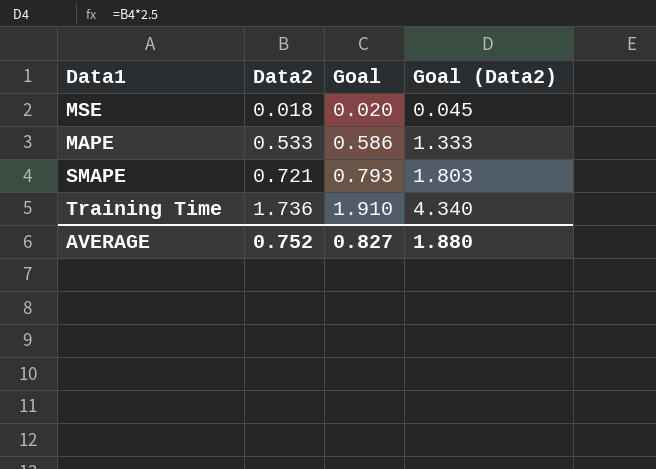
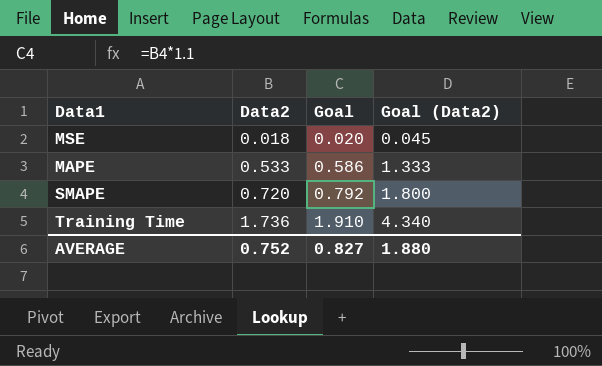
SMAPE | Data2: 0.721 -> 0.720
SMAPE | Goal: 0.793 -> 0.792
SMAPE | Goal (Data2): 1.803 -> 1.800

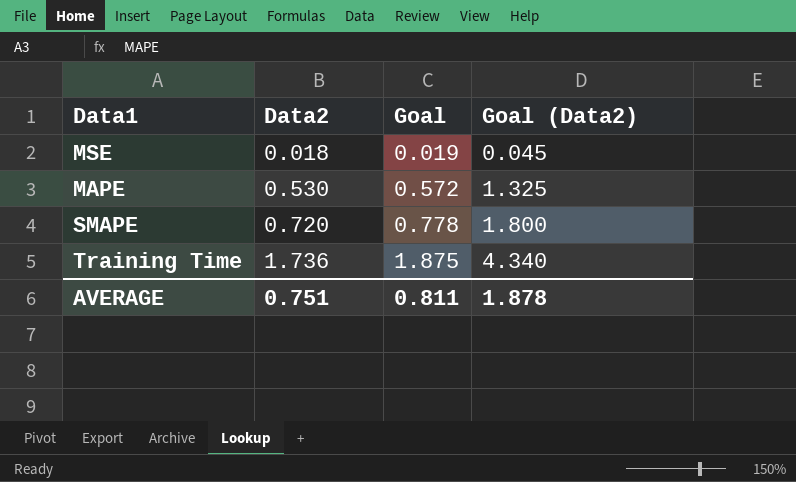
column Goal | formula: [Data2] * 1.1 -> [Data2] * 1.08
MAPE | Data2: 0.533 -> 0.530
MAPE | Goal (Data2): 1.333 -> 1.325
AVERAGE | Data2: 0.752 -> 0.751
AVERAGE | Goal: 0.827 -> 0.811
AVERAGE | Goal (Data2): 1.880 -> 1.878

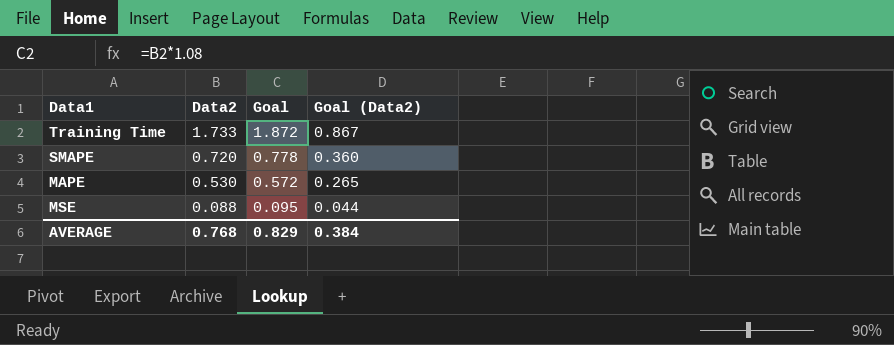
row order: Data2 ascending -> Data2 descending
column Goal (Data2) | formula: [Data2] * 2.5 -> [Data2] * 0.5
Training Time | Data2: 1.736 -> 1.733
Training Time | Goal: 1.875 -> 1.872
MSE | Data2: 0.018 -> 0.088
MSE | Goal: 0.019 -> 0.095
AVERAGE | Data2: 0.751 -> 0.768
AVERAGE | Goal: 0.811 -> 0.829
AVERAGE | Goal (Data2): 1.878 -> 0.384

